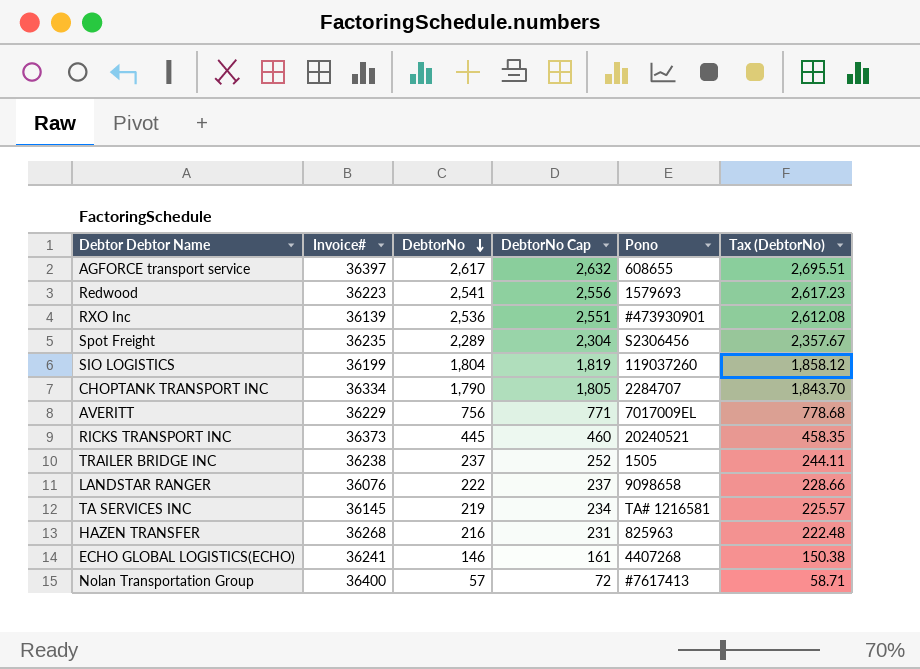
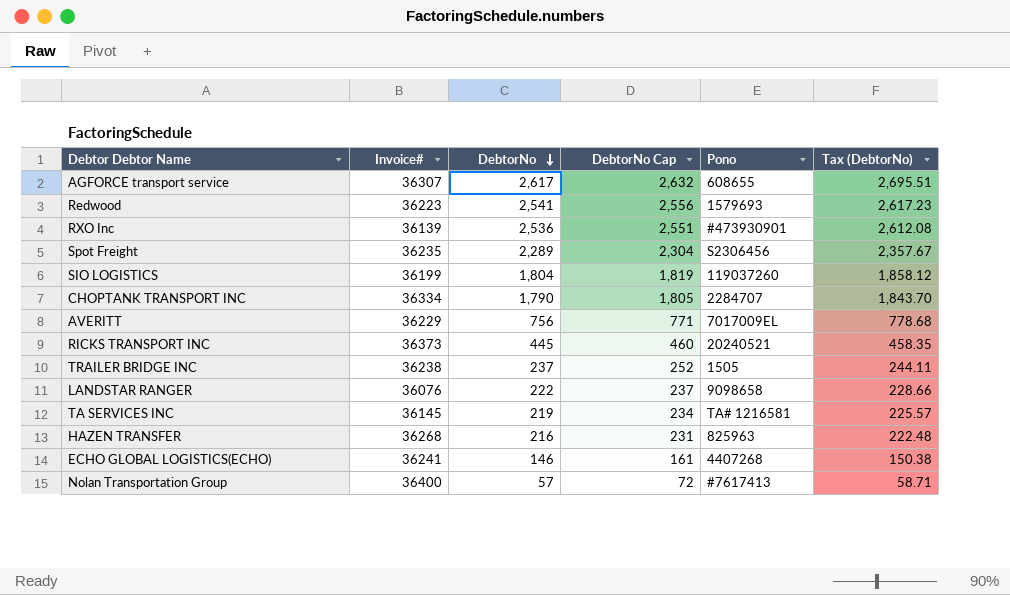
AGFORCE transport service | Invoice#: 36397 -> 36307

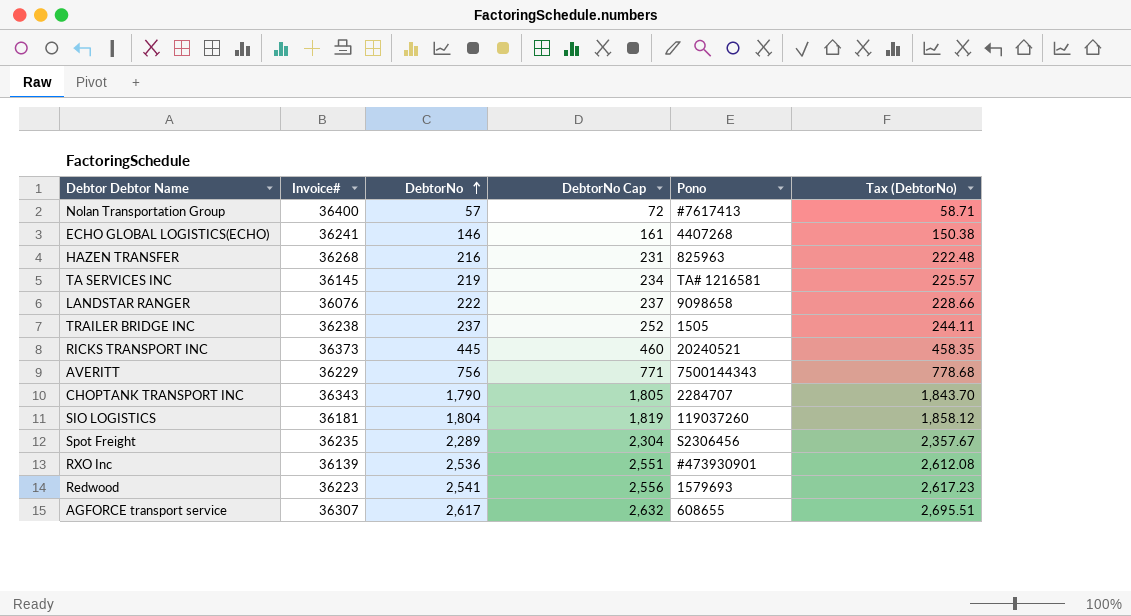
row order: DebtorNo descending -> DebtorNo ascending
AVERITT | Pono: 7017009EL -> 7500144343
CHOPTANK TRANSPORT INC | Invoice#: 36334 -> 36343
SIO LOGISTICS | Invoice#: 36199 -> 36181

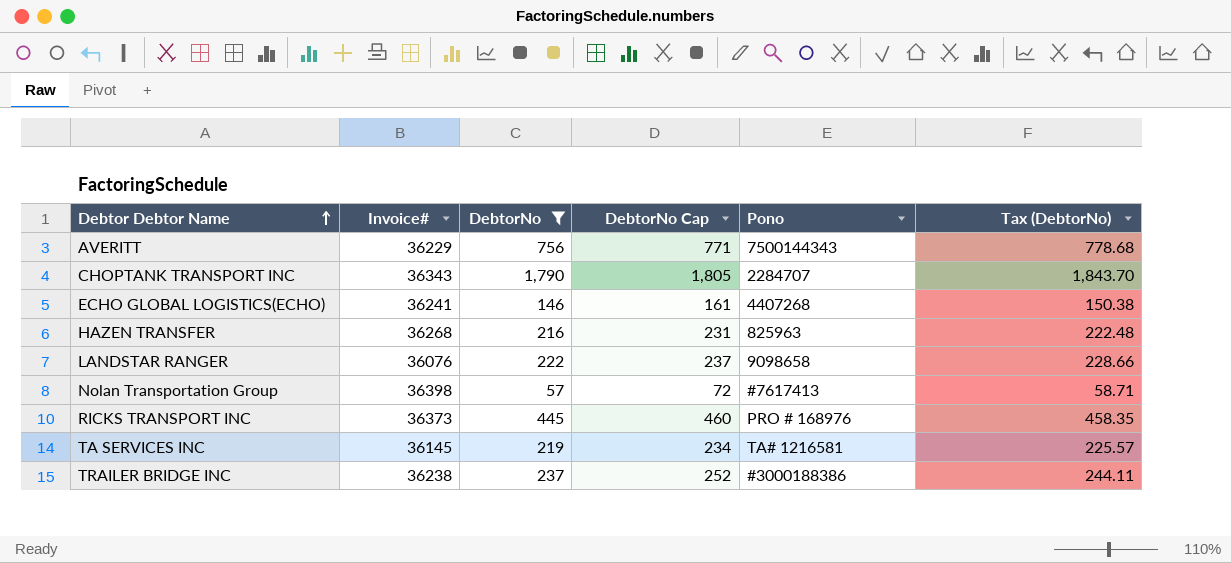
filter: none -> DebtorNo <= 1,790
row order: DebtorNo ascending -> Debtor Debtor Name ascending
Nolan Transportation Group | Invoice#: 36400 -> 36398
RICKS TRANSPORT INC | Pono: 20240521 -> PRO # 168976
TRAILER BRIDGE INC | Pono: 1505 -> #3000188386

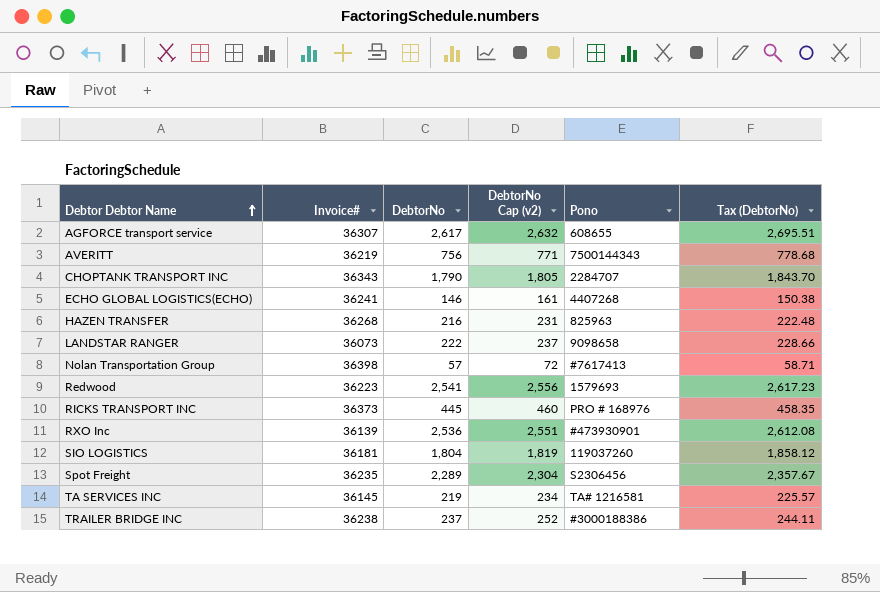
filter: DebtorNo <= 1,790 -> none
column name: DebtorNo Cap -> DebtorNo Cap (v2)
AVERITT | Invoice#: 36229 -> 36219
LANDSTAR RANGER | Invoice#: 36076 -> 36073

